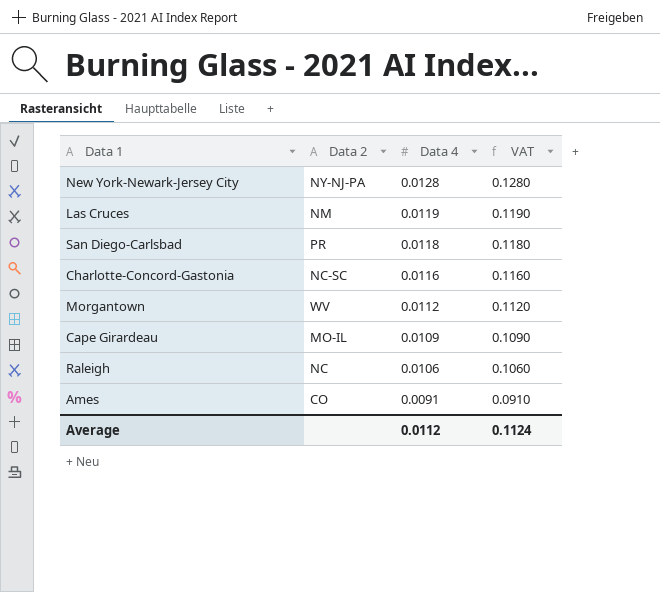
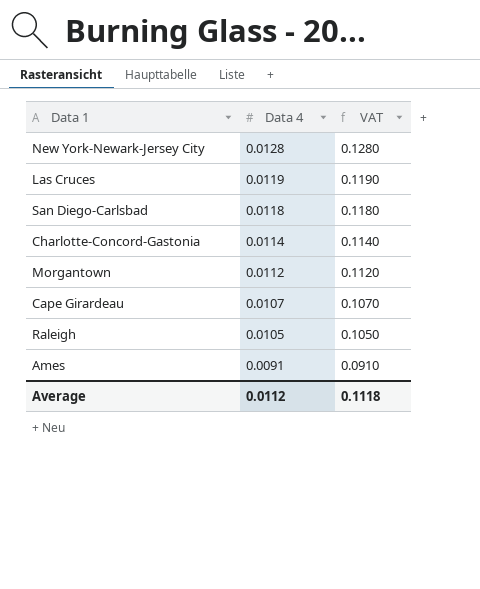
column Data 2 | position: 2 -> none
Charlotte-Concord-Gastonia | Data 4: 0.0116 -> 0.0114
Charlotte-Concord-Gastonia | VAT: 0.1160 -> 0.1140
Cape Girardeau | Data 4: 0.0109 -> 0.0107
Cape Girardeau | VAT: 0.1090 -> 0.1070
Raleigh | Data 4: 0.0106 -> 0.0105
Raleigh | VAT: 0.1060 -> 0.1050
Average | VAT: 0.1124 -> 0.1118

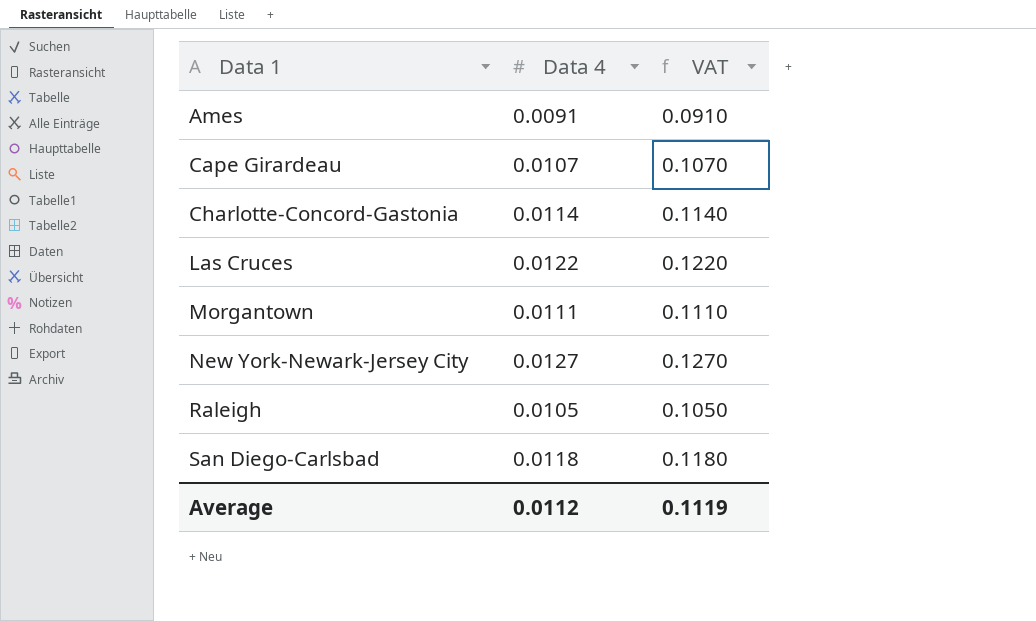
row order: Data 4 descending -> Data 1 ascending
Las Cruces | Data 4: 0.0119 -> 0.0122
Las Cruces | VAT: 0.1190 -> 0.1220
Morgantown | Data 4: 0.0112 -> 0.0111
Morgantown | VAT: 0.1120 -> 0.1110
New York-Newark-Jersey City | Data 4: 0.0128 -> 0.0127
New York-Newark-Jersey City | VAT: 0.1280 -> 0.1270
Average | VAT: 0.1118 -> 0.1119

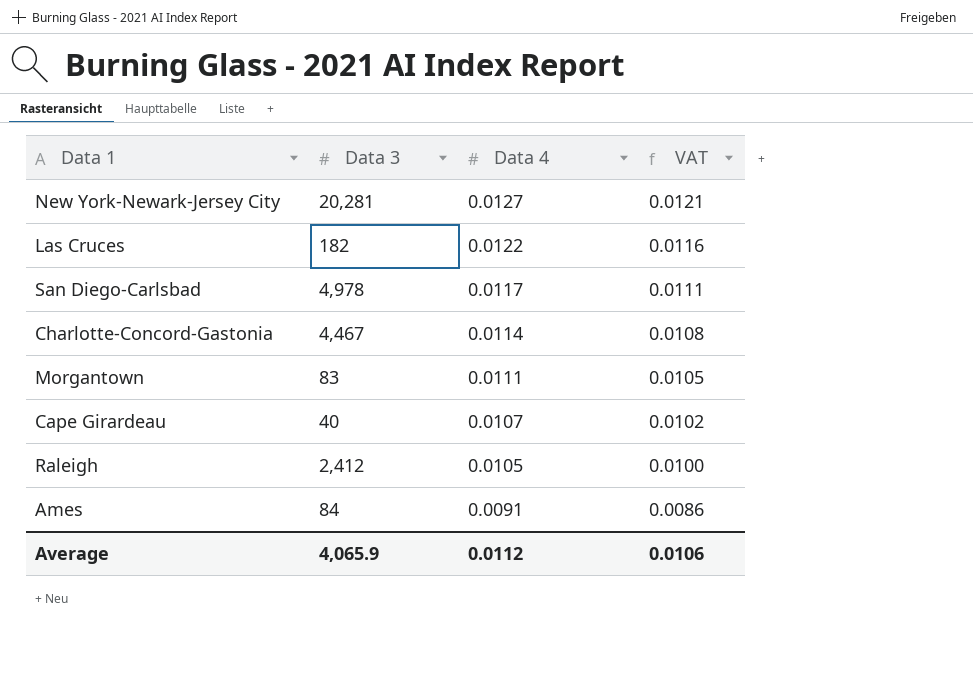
row order: Data 1 ascending -> Data 4 descending
column Data 3 | position: none -> 2
column VAT | formula: [Data 4] * 10 -> [Data 4] * 0.95
San Diego-Carlsbad | Data 4: 0.0118 -> 0.0117
Average | VAT: 0.1119 -> 0.0106

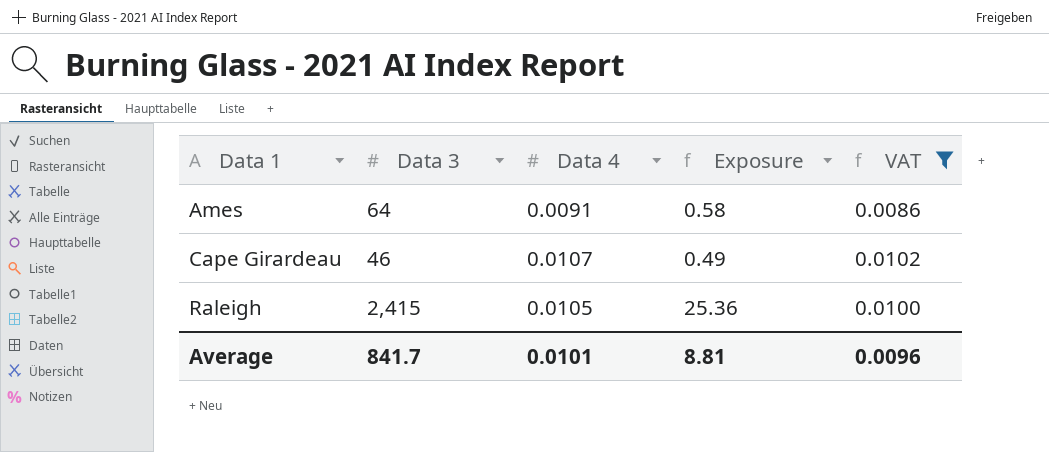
filter: none -> VAT <= 0.0102
row order: Data 4 descending -> Data 1 ascending
column Exposure | formula: none -> [Data 3] * [Data 4]
Ames | Data 3: 84 -> 64
Cape Girardeau | Data 3: 40 -> 46
Raleigh | Data 3: 2,412 -> 2,415
Average | Data 3: 4,065.9 -> 841.7
Average | Data 4: 0.0112 -> 0.0101
Average | VAT: 0.0106 -> 0.0096

